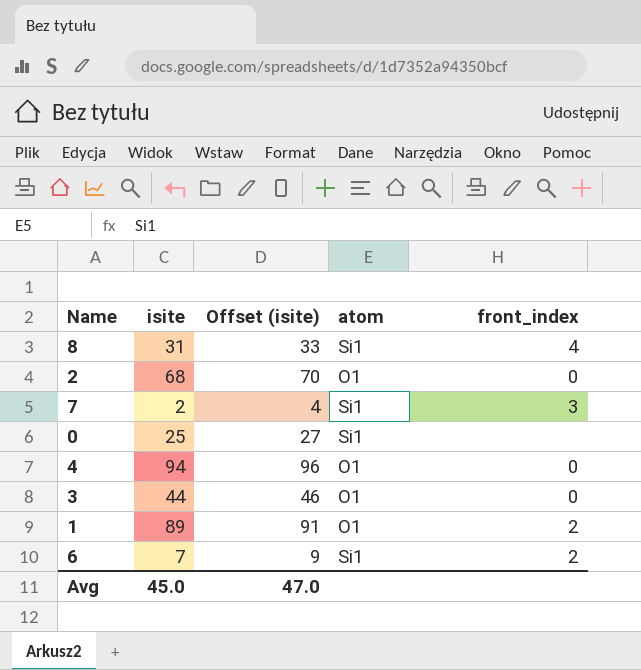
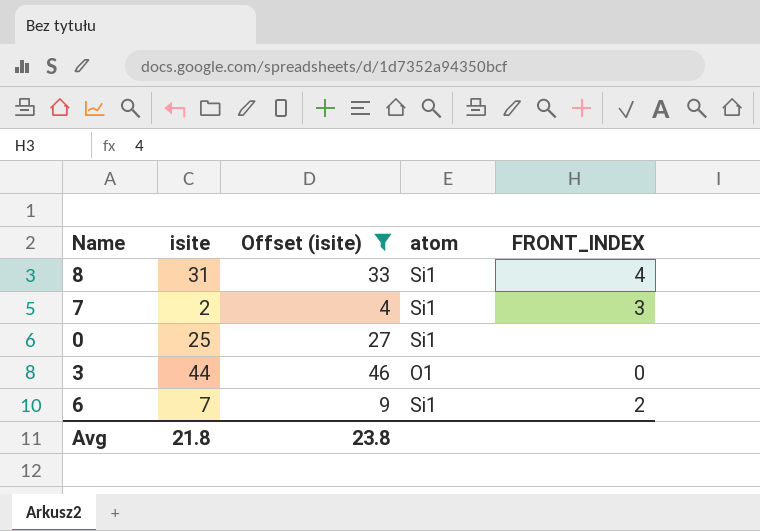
filter: none -> Offset (isite) <= 46
column name: front_index -> FRONT_INDEX
Avg | isite: 45.0 -> 21.8
Avg | Offset (isite): 47.0 -> 23.8

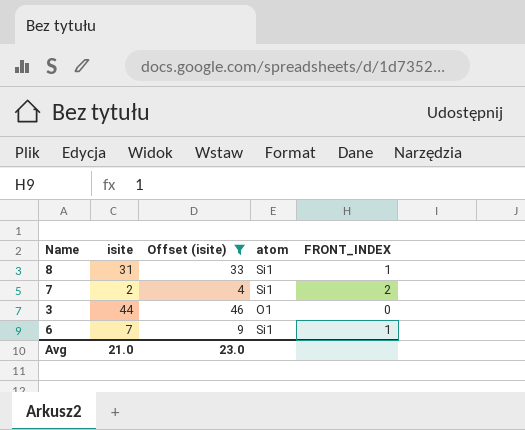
row 0: 25 | 27 | Si1 | none -> none
8 | FRONT_INDEX: 4 -> 1
7 | FRONT_INDEX: 3 -> 2
6 | FRONT_INDEX: 2 -> 1
Avg | isite: 21.8 -> 21.0
Avg | Offset (isite): 23.8 -> 23.0

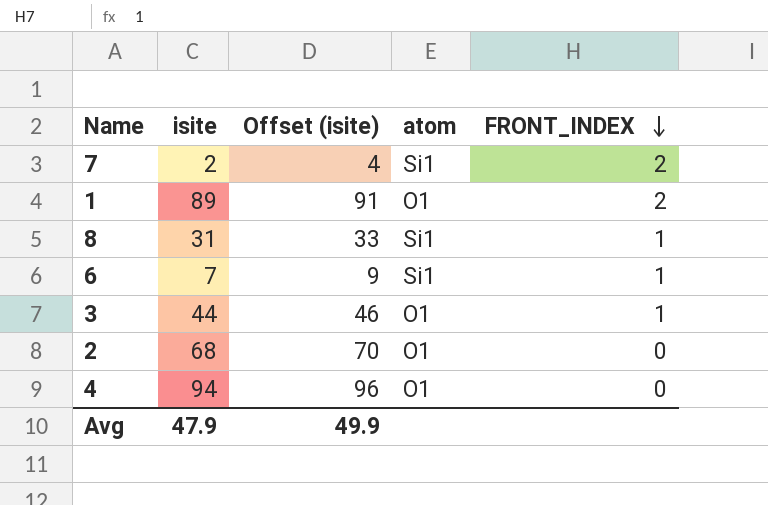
filter: Offset (isite) <= 46 -> none
row order: none -> FRONT_INDEX descending
3 | FRONT_INDEX: 0 -> 1
Avg | isite: 21.0 -> 47.9
Avg | Offset (isite): 23.0 -> 49.9

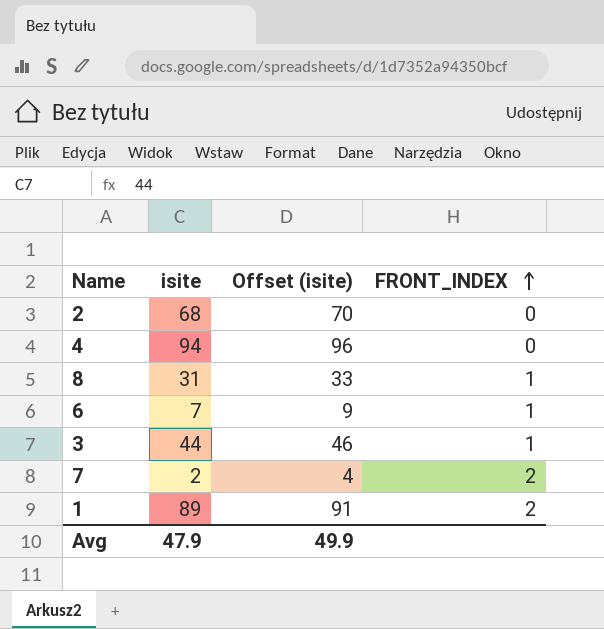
row order: FRONT_INDEX descending -> FRONT_INDEX ascending
column atom | position: 4 -> none

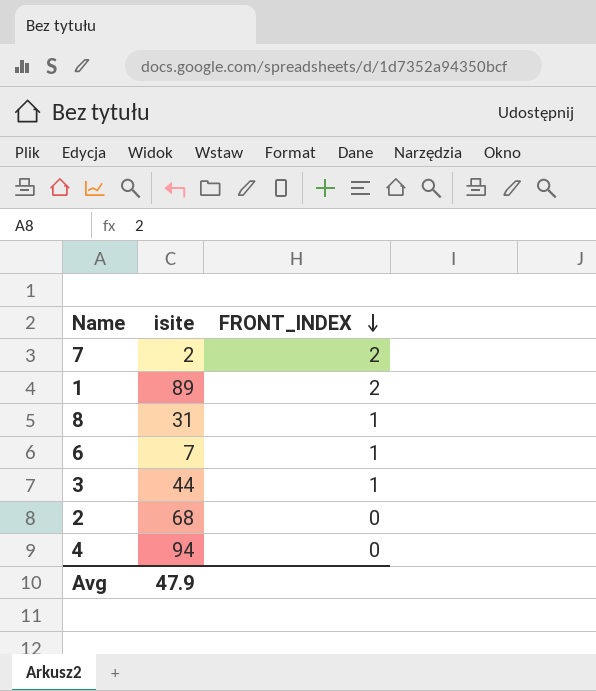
row order: FRONT_INDEX ascending -> FRONT_INDEX descending
column Offset (isite) | formula: [isite] + 2 -> none

